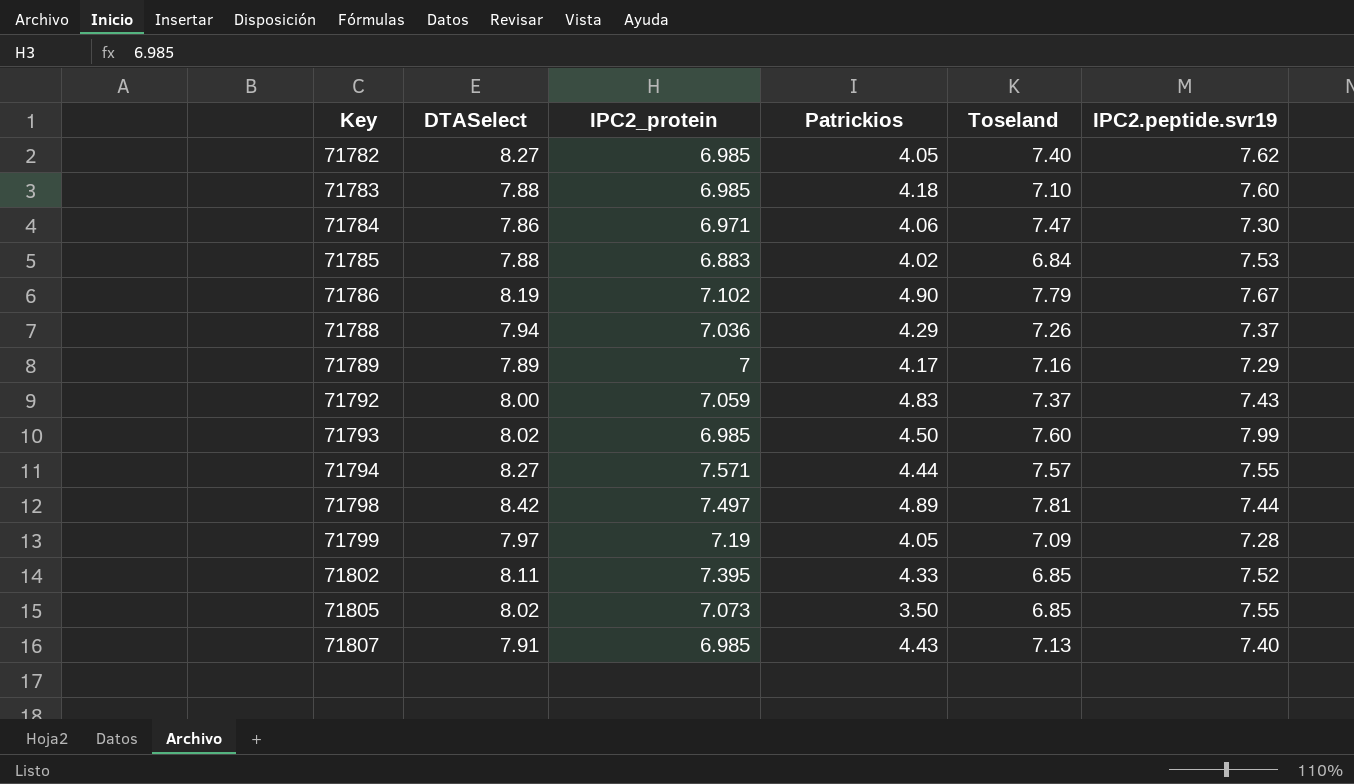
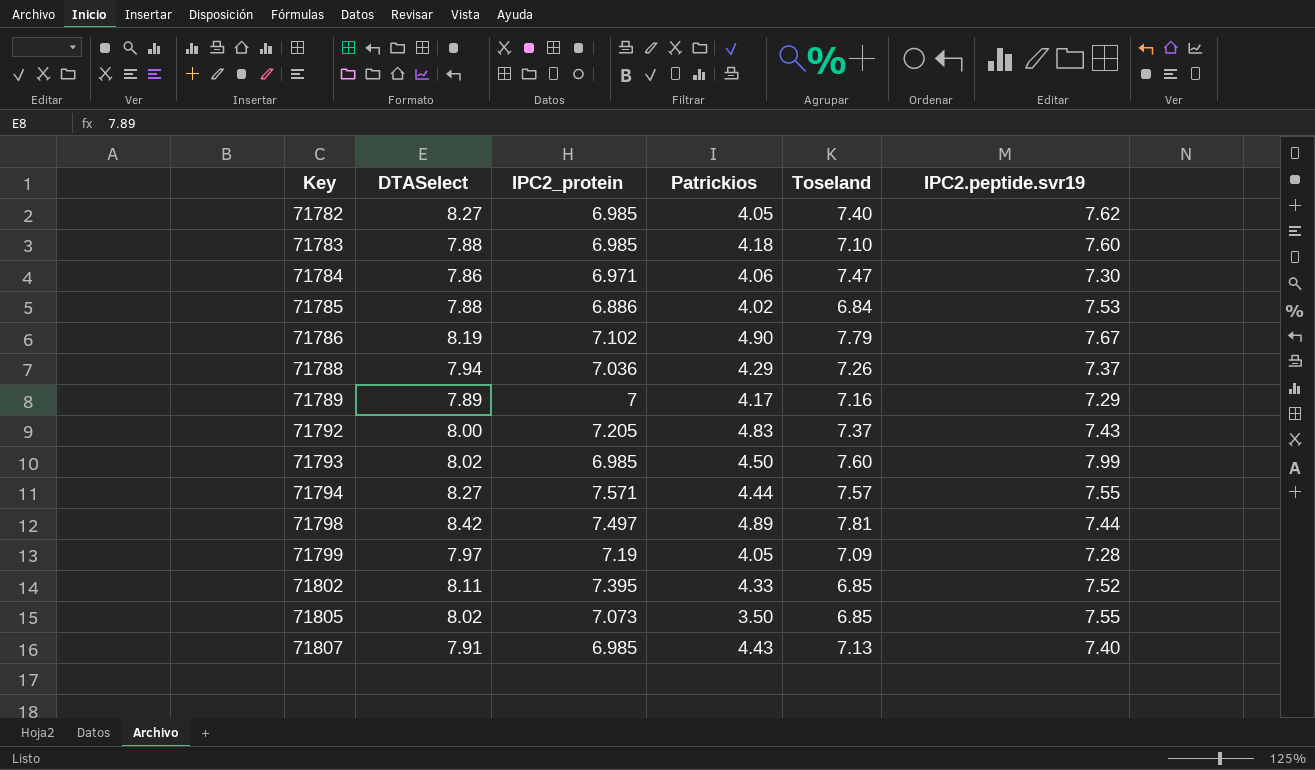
71785 | IPC2_protein: 6.883 -> 6.886
71792 | IPC2_protein: 7.059 -> 7.205

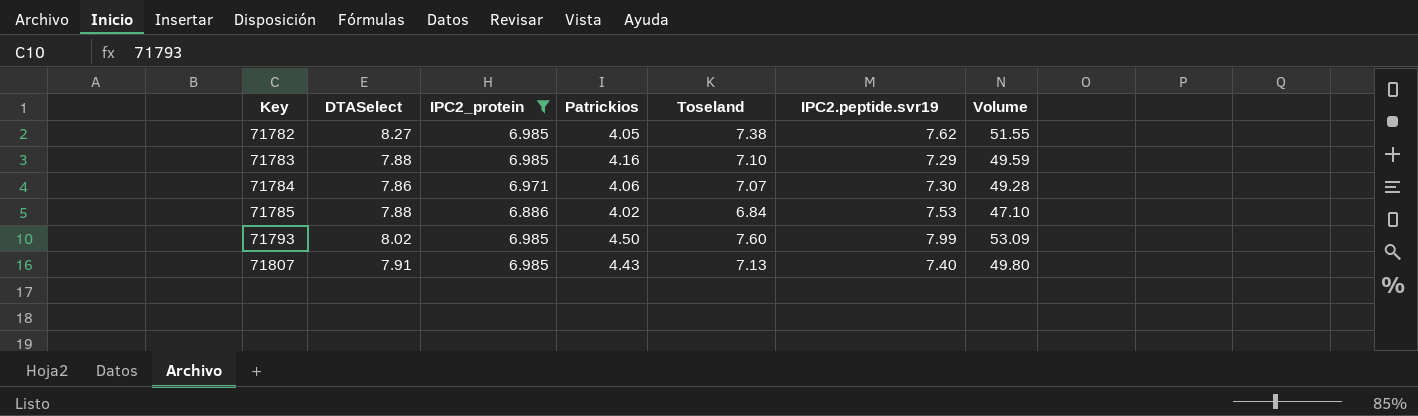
filter: none -> IPC2_protein <= 6.985
column Volume | formula: none -> [IPC2_protein] * [Toseland]
71782 | Toseland: 7.40 -> 7.38
71783 | Patrickios: 4.18 -> 4.16
71783 | IPC2.peptide.svr19: 7.60 -> 7.29
71784 | Toseland: 7.47 -> 7.07

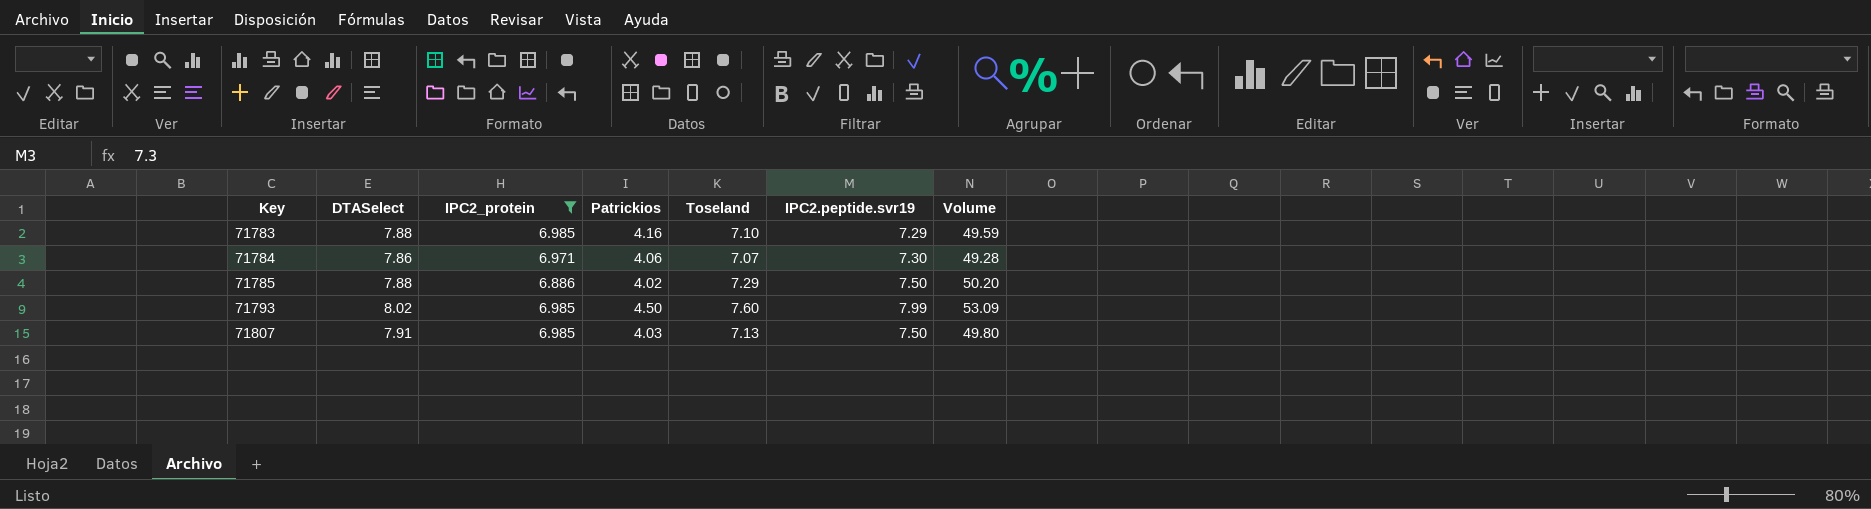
row 71782: 8.27 | 6.985 | 4.05 | 7.38 | 7.62 | 51.55 -> none
71785 | Toseland: 6.84 -> 7.29
71785 | IPC2.peptide.svr19: 7.53 -> 7.50
71785 | Volume: 47.10 -> 50.20
71807 | Patrickios: 4.43 -> 4.03
71807 | IPC2.peptide.svr19: 7.40 -> 7.50

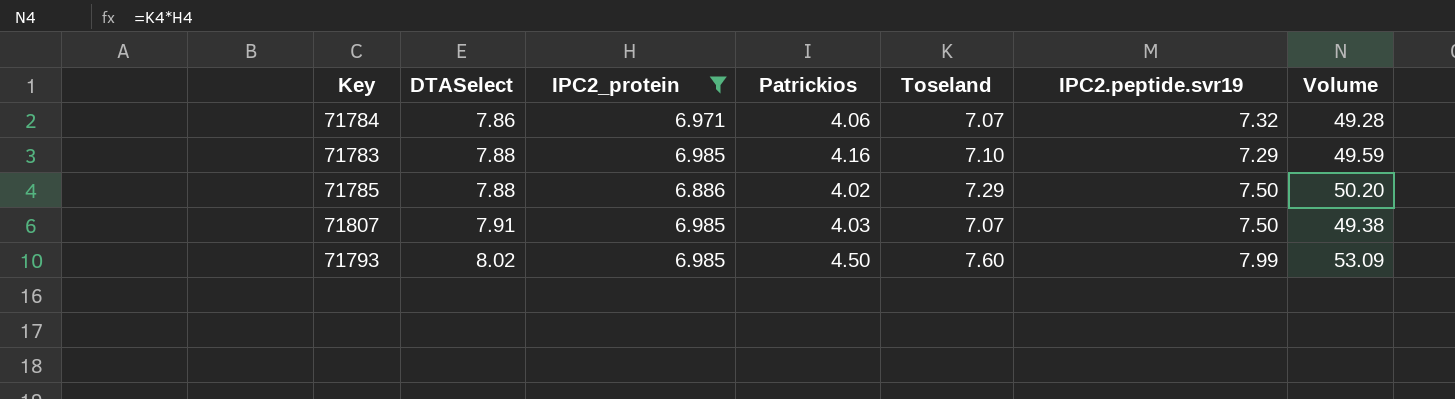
row order: Key ascending -> DTASelect ascending
71784 | IPC2.peptide.svr19: 7.30 -> 7.32
71807 | Toseland: 7.13 -> 7.07
71807 | Volume: 49.80 -> 49.38

